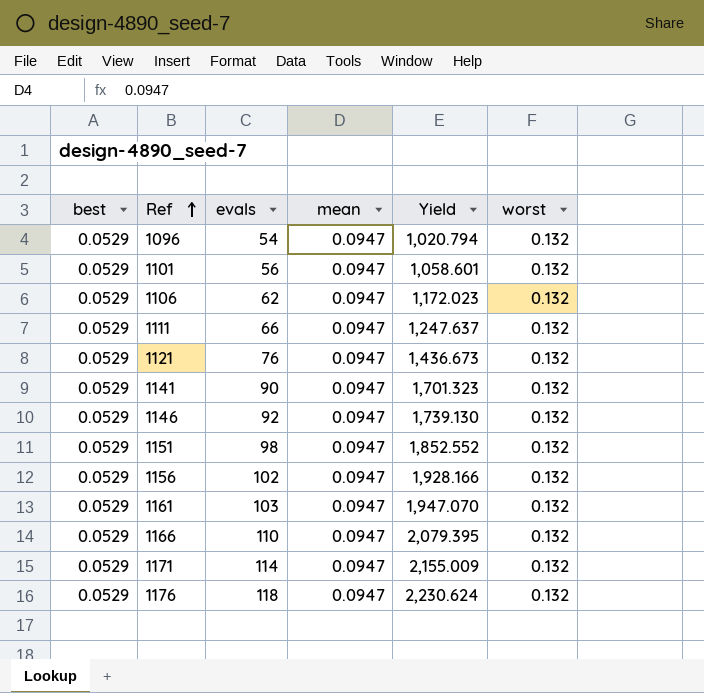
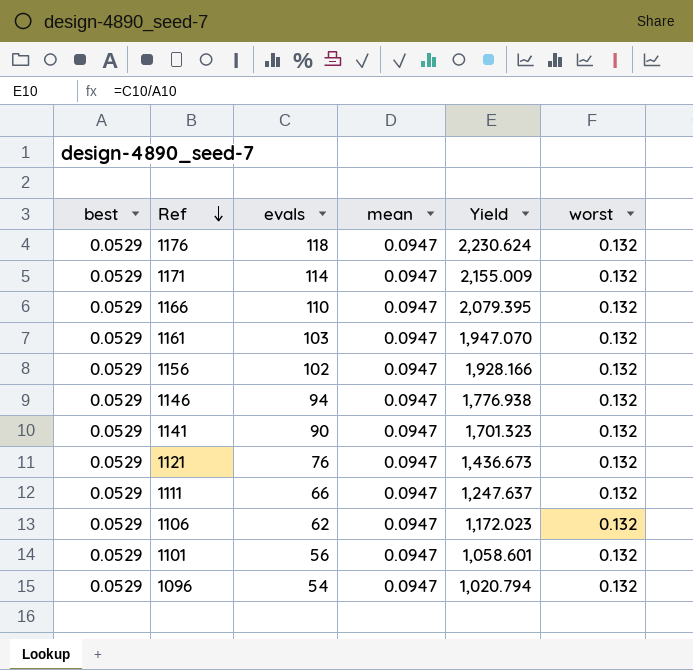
row order: Ref ascending -> Ref descending
row 1151: 0.0529 | 98 | 0.0947 | 1,852.552 | 0.132 -> none
1146 | evals: 92 -> 94
1146 | Yield: 1,739.130 -> 1,776.938

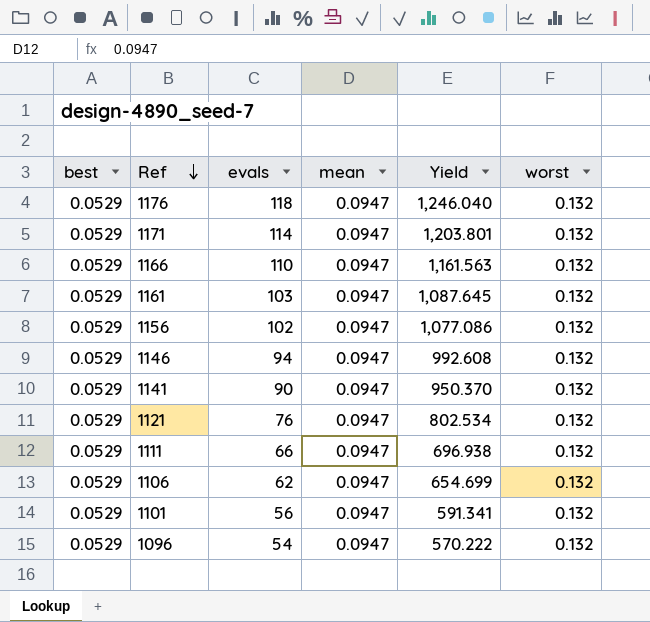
column Yield | formula: [evals] / [best] -> [evals] / [mean]

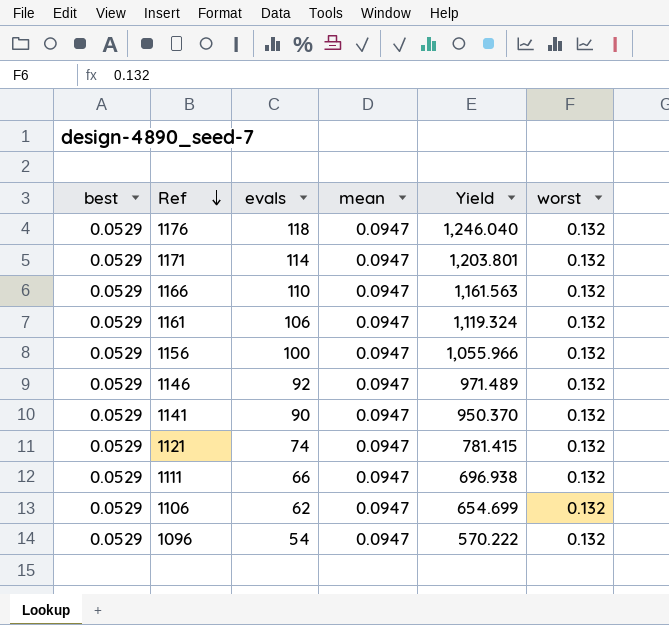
row 1101: 0.0529 | 56 | 0.0947 | 591.341 | 0.132 -> none
1161 | evals: 103 -> 106
1161 | Yield: 1,087.645 -> 1,119.324
1156 | evals: 102 -> 100
1156 | Yield: 1,077.086 -> 1,055.966
1146 | evals: 94 -> 92
1146 | Yield: 992.608 -> 971.489
1121 | evals: 76 -> 74
1121 | Yield: 802.534 -> 781.415

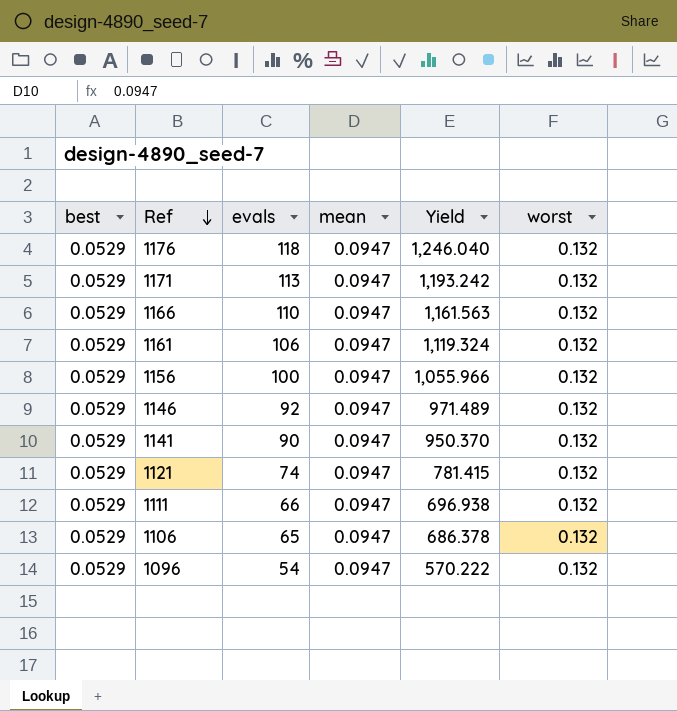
1171 | evals: 114 -> 113
1171 | Yield: 1,203.801 -> 1,193.242
1106 | evals: 62 -> 65
1106 | Yield: 654.699 -> 686.378

